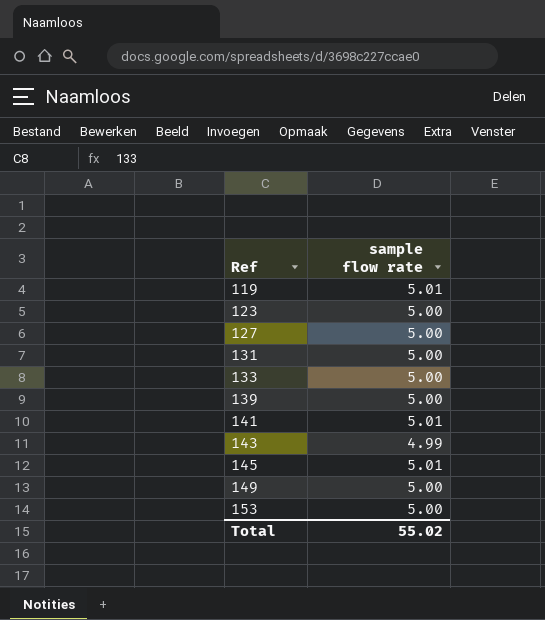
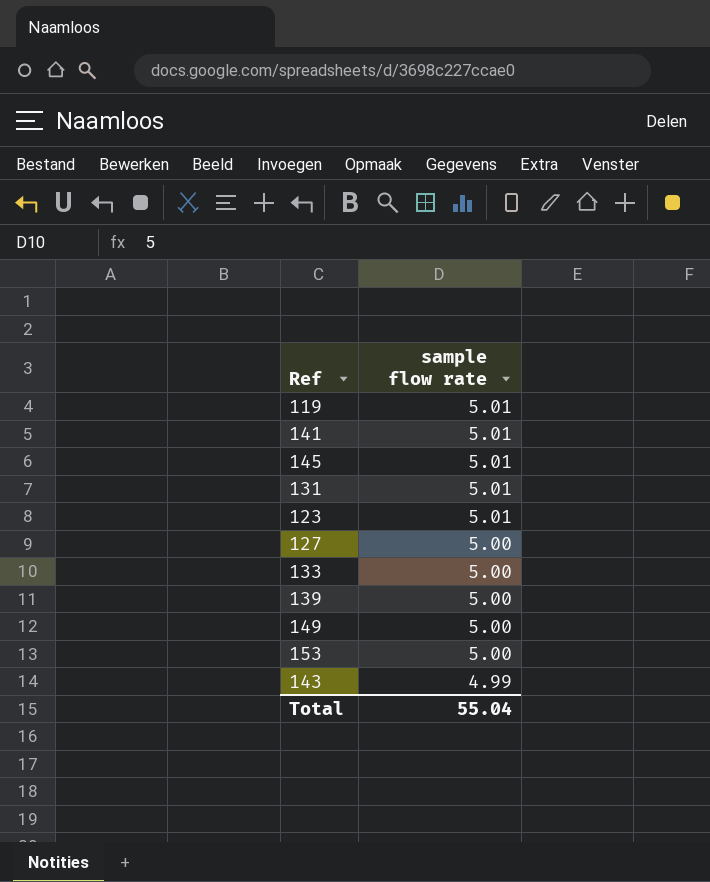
row order: Ref ascending -> sample flow rate descending
131 | sample flow rate: 5.00 -> 5.01
123 | sample flow rate: 5.00 -> 5.01
Total | sample flow rate: 55.02 -> 55.04

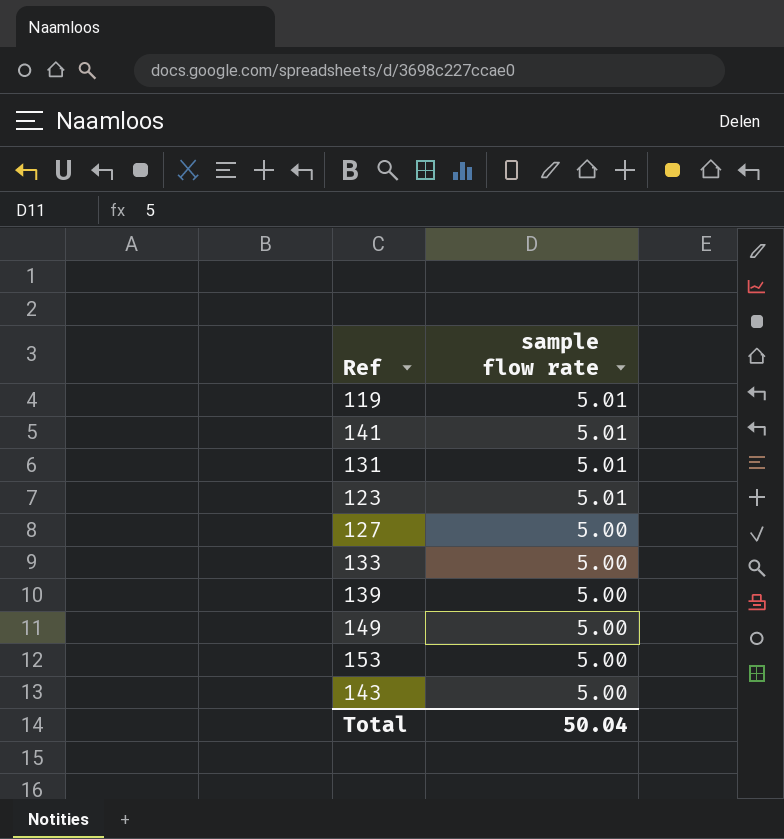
row 145: 5.01 -> none
143 | sample flow rate: 4.99 -> 5.00
Total | sample flow rate: 55.04 -> 50.04

